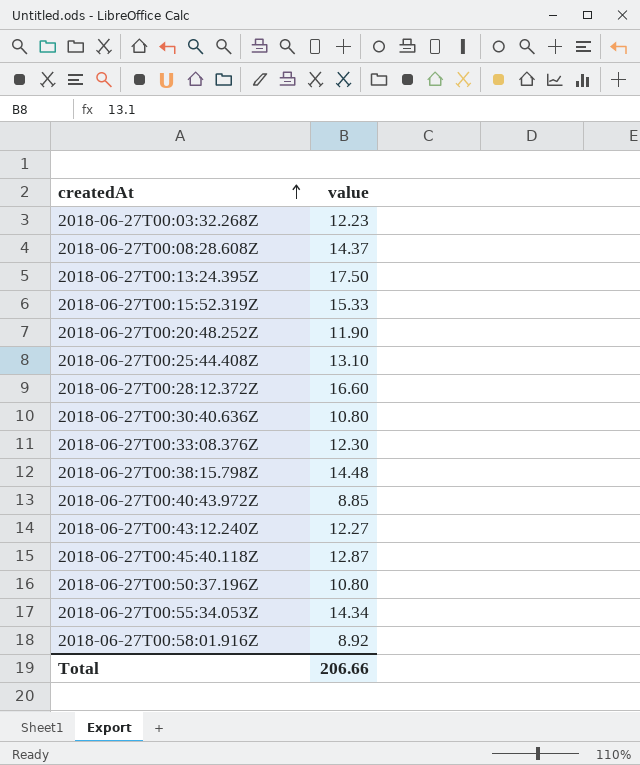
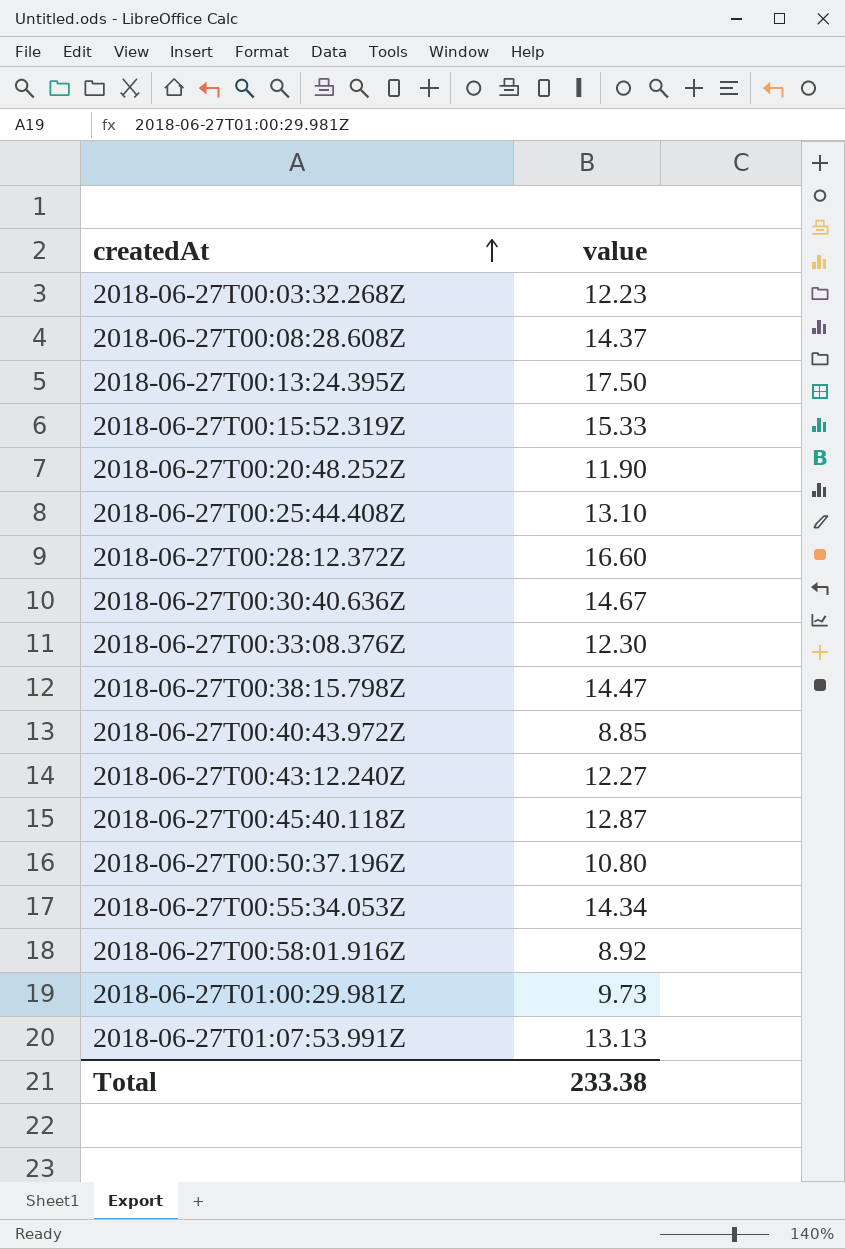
2018-06-27T00:30:40.636Z | value: 10.80 -> 14.67
2018-06-27T00:38:15.798Z | value: 14.48 -> 14.47
row 2018-06-27T01:00:29.981Z: none -> 9.73
row 2018-06-27T01:07:53.991Z: none -> 13.13
Total | value: 206.66 -> 233.38

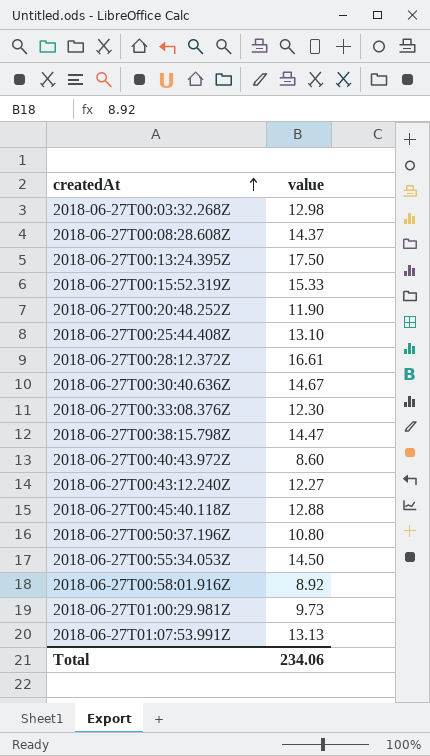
2018-06-27T00:03:32.268Z | value: 12.23 -> 12.98
2018-06-27T00:28:12.372Z | value: 16.60 -> 16.61
2018-06-27T00:40:43.972Z | value: 8.85 -> 8.60
2018-06-27T00:45:40.118Z | value: 12.87 -> 12.88
2018-06-27T00:55:34.053Z | value: 14.34 -> 14.50
Total | value: 233.38 -> 234.06

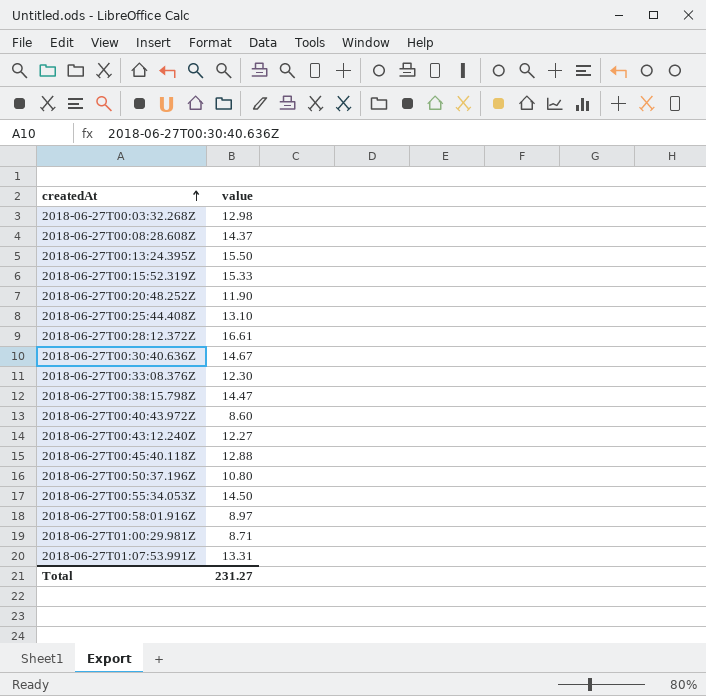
2018-06-27T00:13:24.395Z | value: 17.50 -> 15.50
2018-06-27T00:58:01.916Z | value: 8.92 -> 8.97
2018-06-27T01:00:29.981Z | value: 9.73 -> 8.71
2018-06-27T01:07:53.991Z | value: 13.13 -> 13.31
Total | value: 234.06 -> 231.27

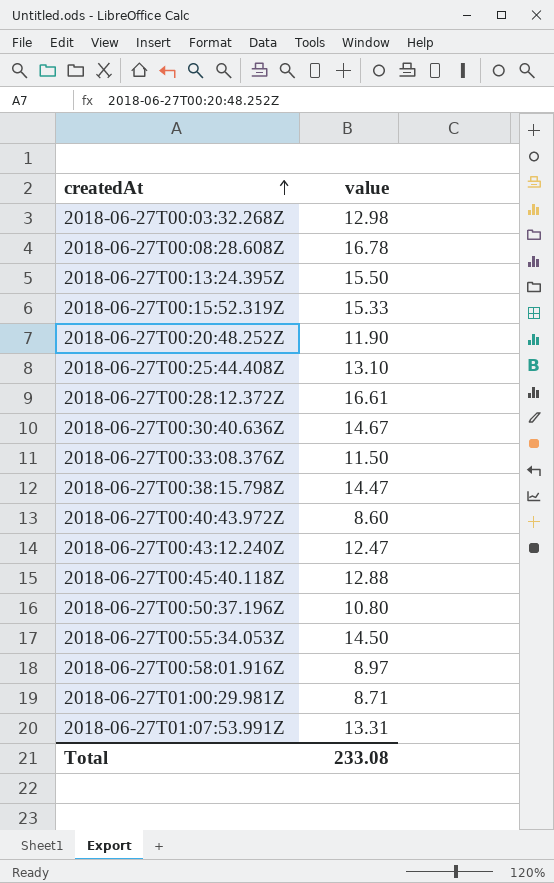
2018-06-27T00:08:28.608Z | value: 14.37 -> 16.78
2018-06-27T00:33:08.376Z | value: 12.30 -> 11.50
2018-06-27T00:43:12.240Z | value: 12.27 -> 12.47
Total | value: 231.27 -> 233.08

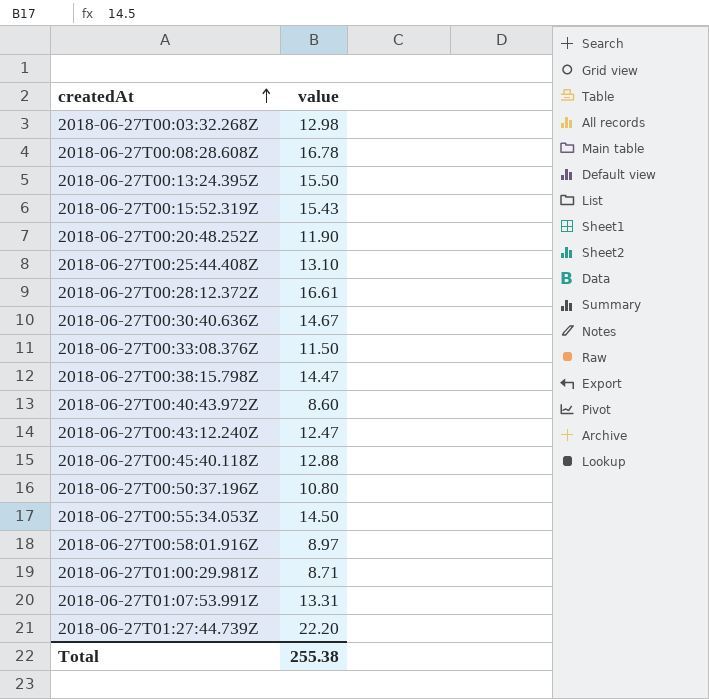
2018-06-27T00:15:52.319Z | value: 15.33 -> 15.43
row 2018-06-27T01:27:44.739Z: none -> 22.20
Total | value: 233.08 -> 255.38

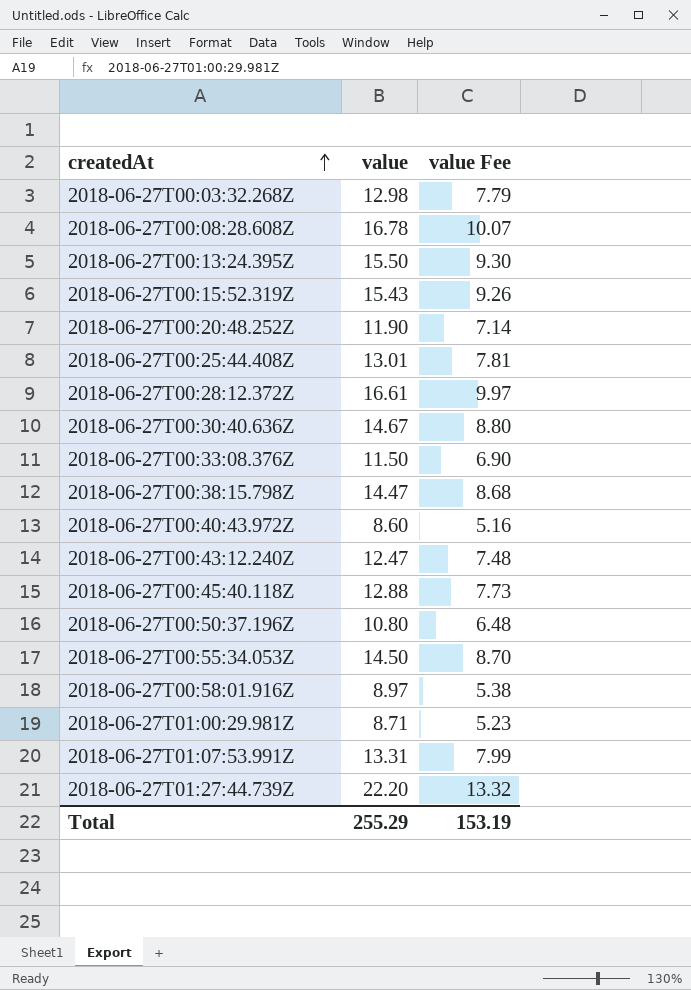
column value Fee | formula: none -> [value] * 0.6
2018-06-27T00:25:44.408Z | value: 13.10 -> 13.01
Total | value: 255.38 -> 255.29

